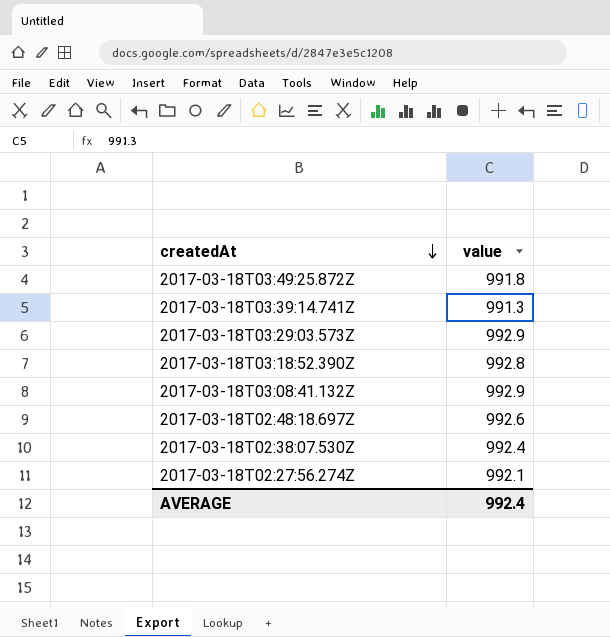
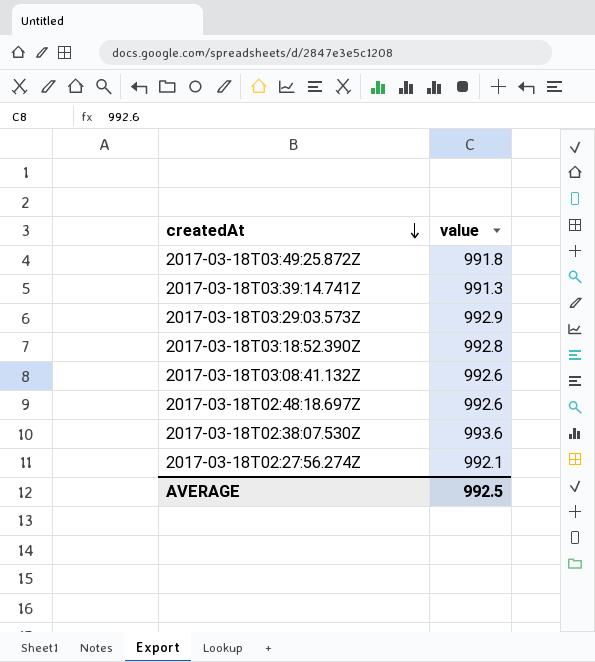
2017-03-18T03:08:41.132Z | value: 992.9 -> 992.6
2017-03-18T02:38:07.530Z | value: 992.4 -> 993.6
AVERAGE | value: 992.4 -> 992.5

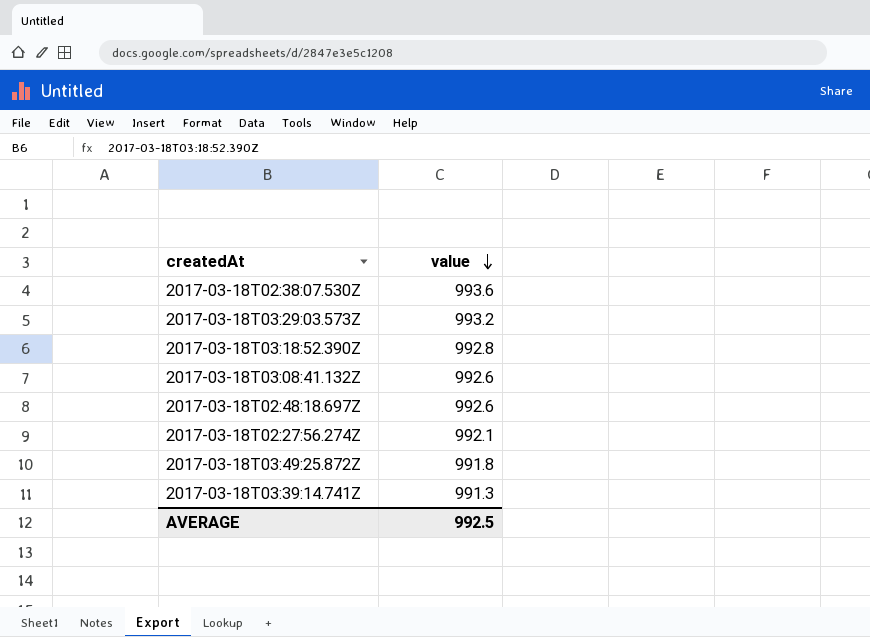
row order: createdAt descending -> value descending
2017-03-18T03:29:03.573Z | value: 992.9 -> 993.2

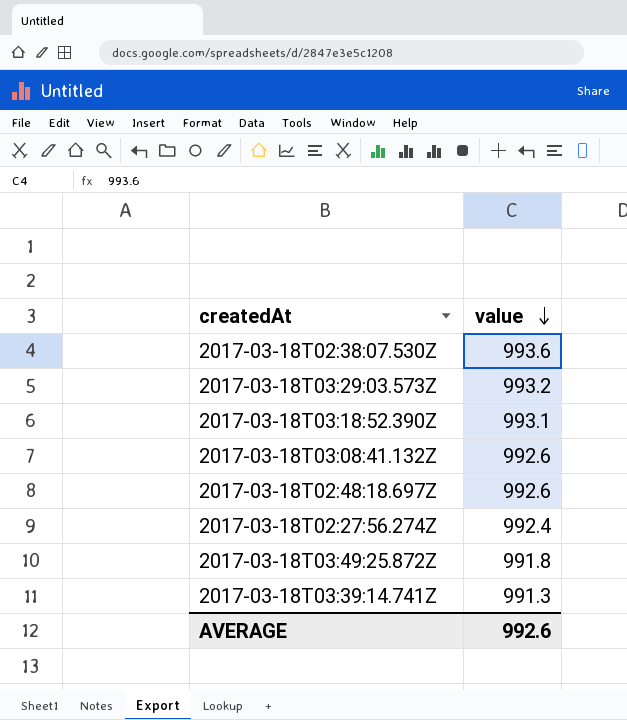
2017-03-18T03:18:52.390Z | value: 992.8 -> 993.1
2017-03-18T02:27:56.274Z | value: 992.1 -> 992.4
AVERAGE | value: 992.5 -> 992.6

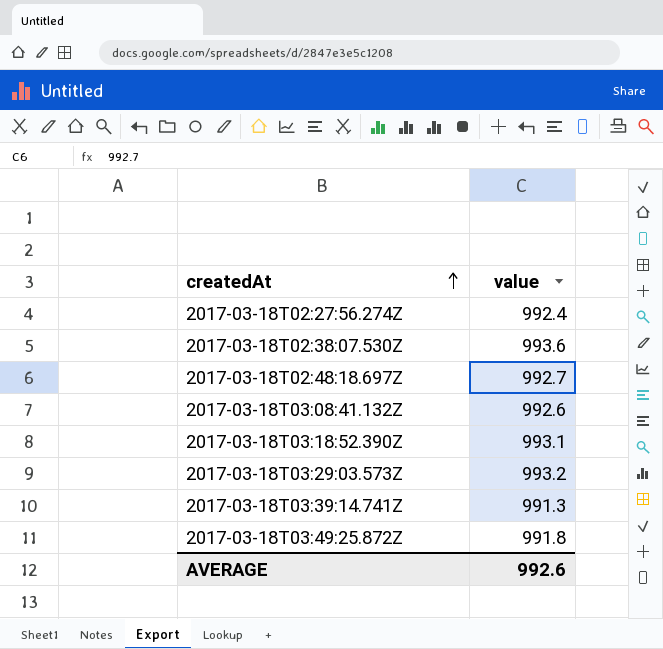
row order: value descending -> createdAt ascending
2017-03-18T02:48:18.697Z | value: 992.6 -> 992.7

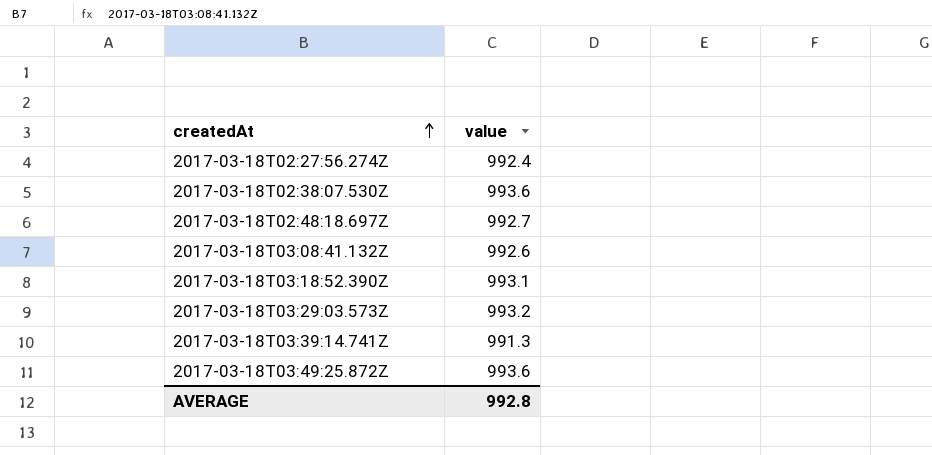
2017-03-18T03:49:25.872Z | value: 991.8 -> 993.6
AVERAGE | value: 992.6 -> 992.8

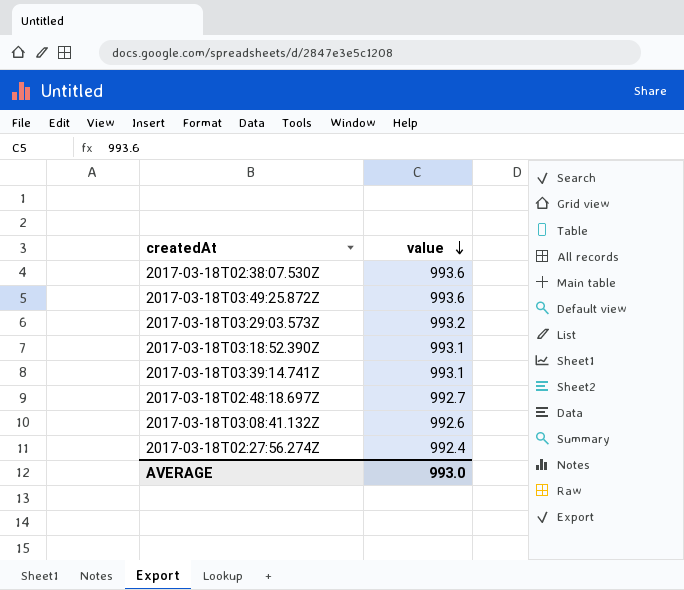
row order: createdAt ascending -> value descending
2017-03-18T03:39:14.741Z | value: 991.3 -> 993.1
AVERAGE | value: 992.8 -> 993.0

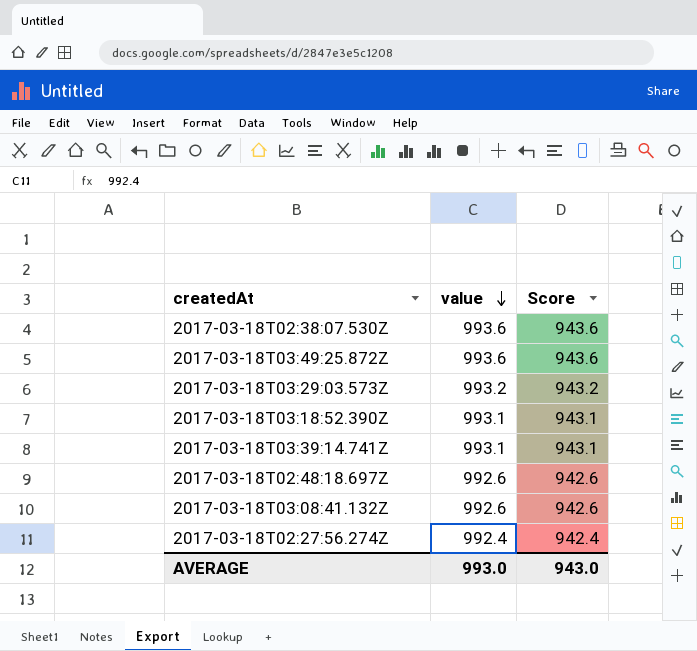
column Score | formula: none -> [value] - 50
2017-03-18T02:48:18.697Z | value: 992.7 -> 992.6

